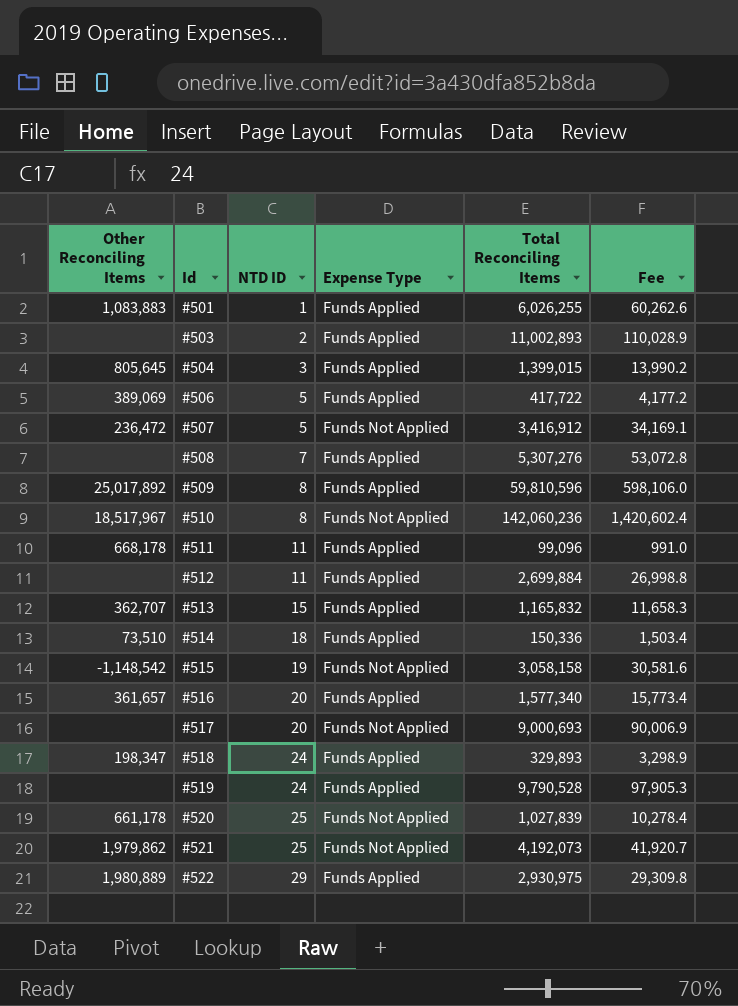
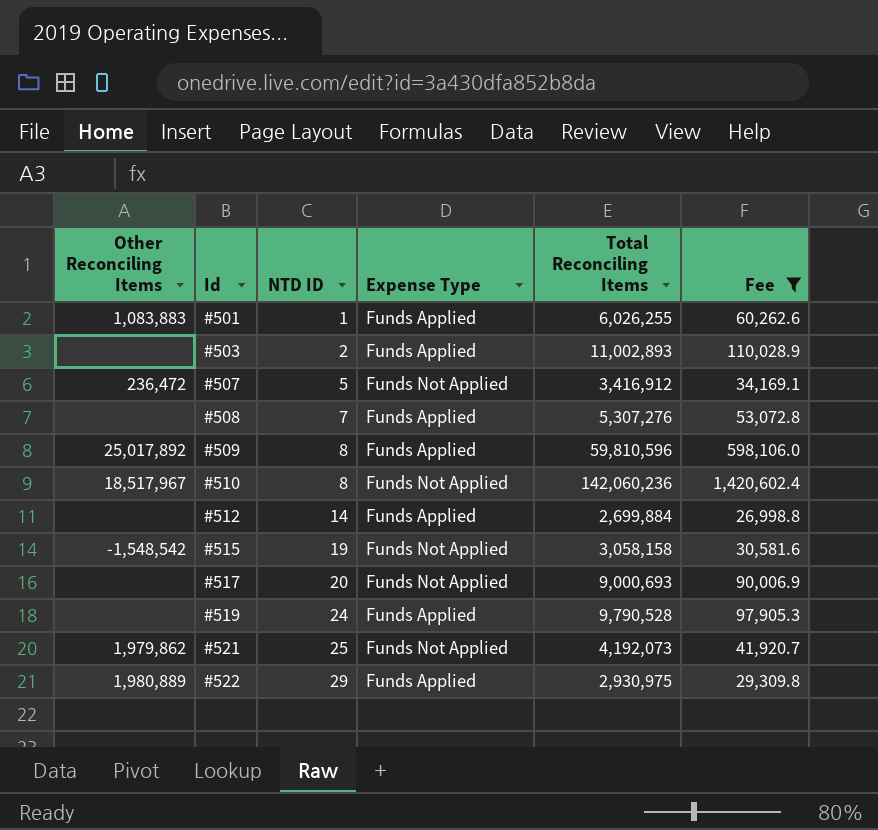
filter: none -> Fee >= 26,998.8
#512 | NTD ID: 11 -> 14
#515 | Other Reconciling Items: -1,148,542 -> -1,548,542

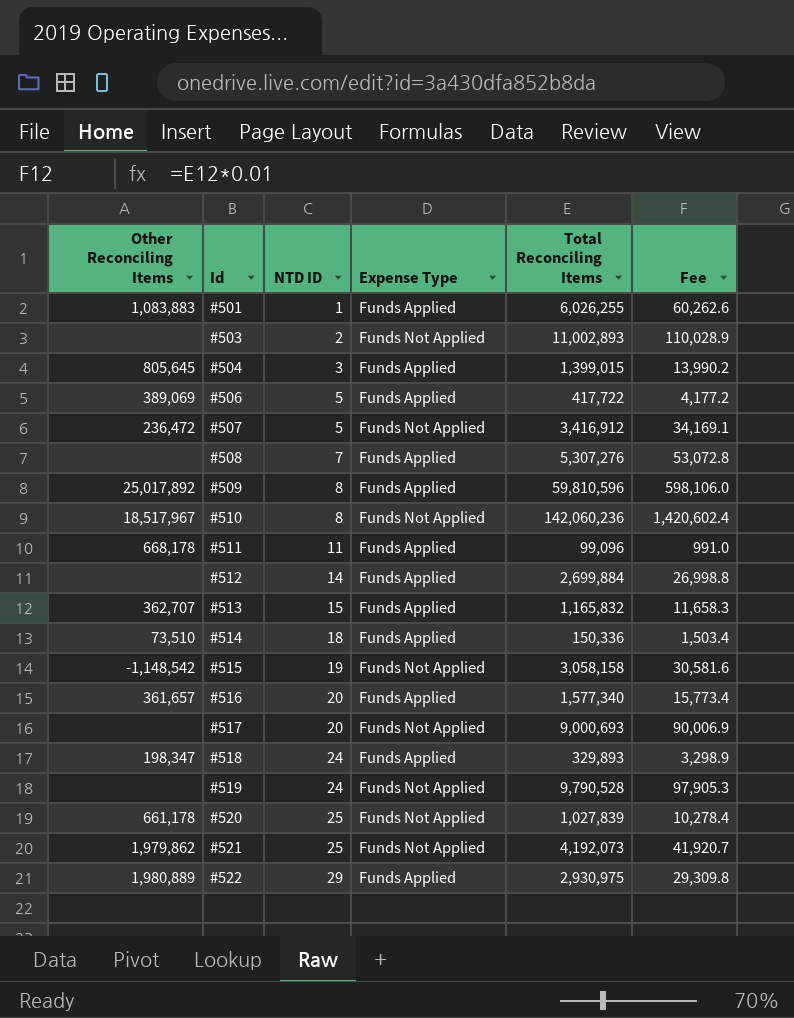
filter: Fee >= 26,998.8 -> none
#503 | Expense Type: Funds Applied -> Funds Not Applied
#515 | Other Reconciling Items: -1,548,542 -> -1,148,542
#519 | Expense Type: Funds Applied -> Funds Not Applied

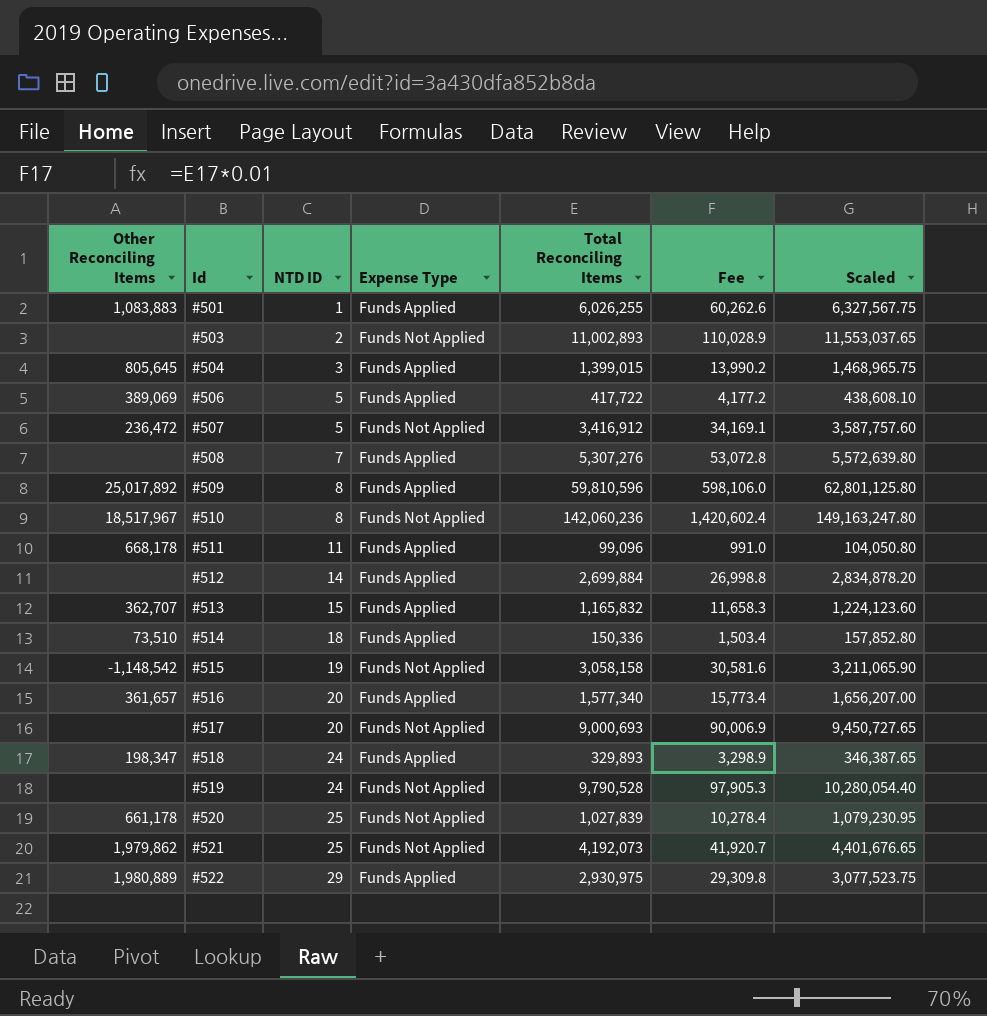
column Scaled | formula: none -> [Total Reconciling Items] * 1.05

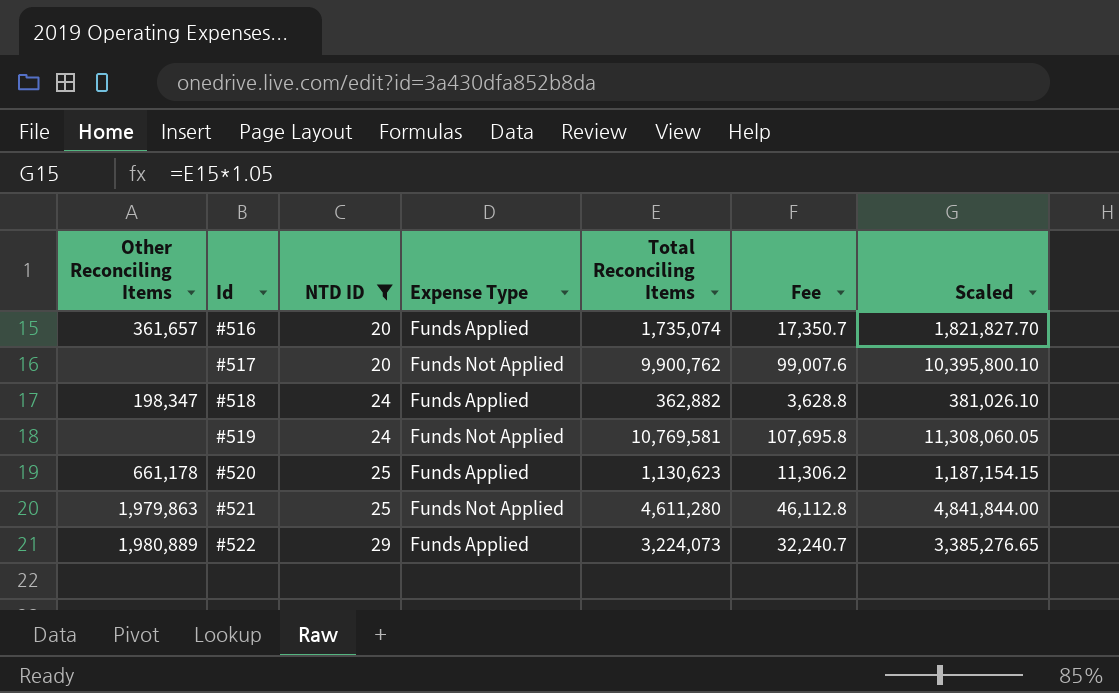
filter: none -> NTD ID >= 20
#516 | Total Reconciling Items: 1,577,340 -> 1,735,074
#516 | Fee: 15,773.4 -> 17,350.7
#516 | Scaled: 1,656,207.00 -> 1,821,827.70
#517 | Total Reconciling Items: 9,000,693 -> 9,900,762
#517 | Fee: 90,006.9 -> 99,007.6
#517 | Scaled: 9,450,727.65 -> 10,395,800.10
#518 | Total Reconciling Items: 329,893 -> 362,882
#518 | Fee: 3,298.9 -> 3,628.8
#518 | Scaled: 346,387.65 -> 381,026.10
#519 | Total Reconciling Items: 9,790,528 -> 10,769,581
#519 | Fee: 97,905.3 -> 107,695.8
#519 | Scaled: 10,280,054.40 -> 11,308,060.05
#520 | Expense Type: Funds Not Applied -> Funds Applied
#520 | Total Reconciling Items: 1,027,839 -> 1,130,623
#520 | Fee: 10,278.4 -> 11,306.2
#520 | Scaled: 1,079,230.95 -> 1,187,154.15
#521 | Other Reconciling Items: 1,979,862 -> 1,979,863
#521 | Total Reconciling Items: 4,192,073 -> 4,611,280
#521 | Fee: 41,920.7 -> 46,112.8
#521 | Scaled: 4,401,676.65 -> 4,841,844.00
#522 | Total Reconciling Items: 2,930,975 -> 3,224,073
#522 | Fee: 29,309.8 -> 32,240.7
#522 | Scaled: 3,077,523.75 -> 3,385,276.65

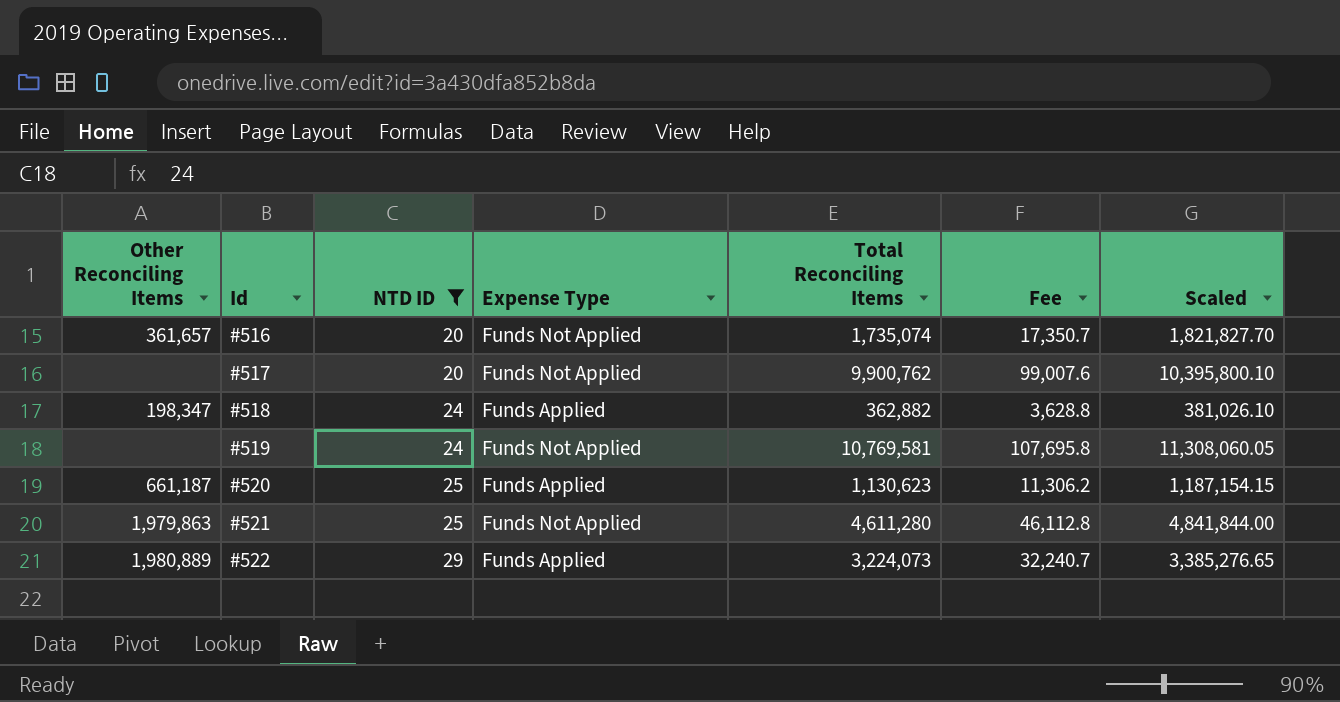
#516 | Expense Type: Funds Applied -> Funds Not Applied
#520 | Other Reconciling Items: 661,178 -> 661,187

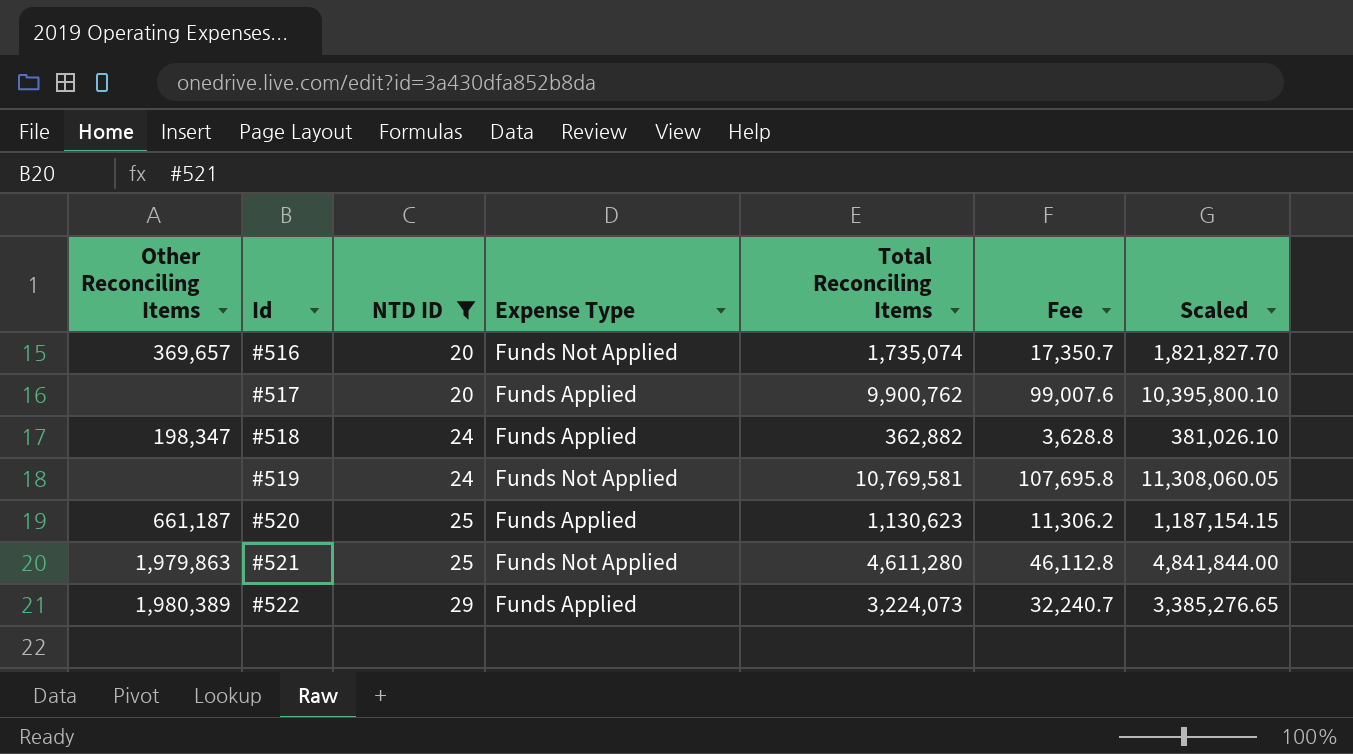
#516 | Other Reconciling Items: 361,657 -> 369,657
#517 | Expense Type: Funds Not Applied -> Funds Applied
#522 | Other Reconciling Items: 1,980,889 -> 1,980,389

